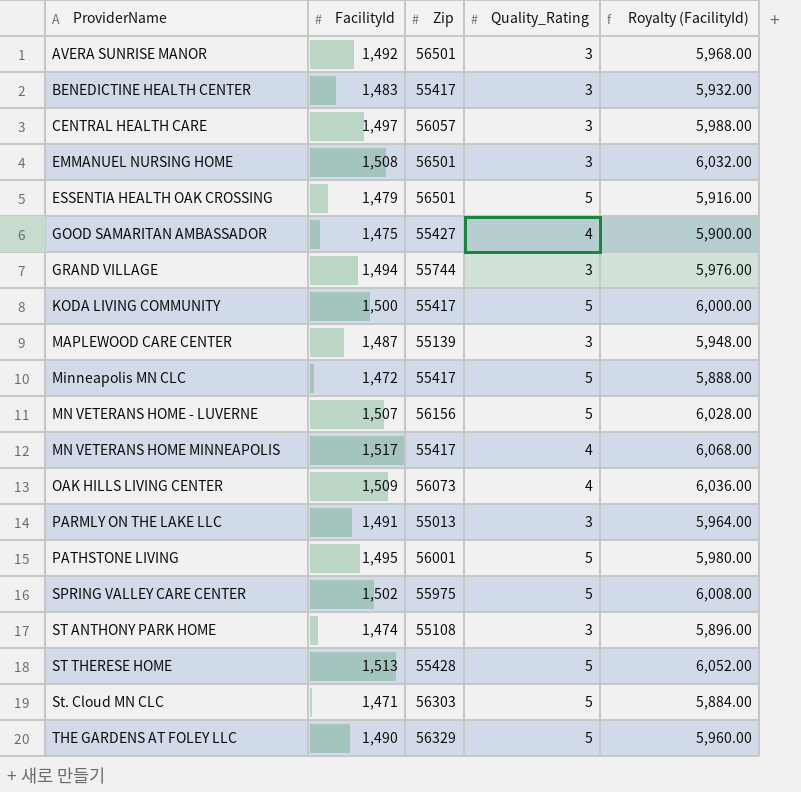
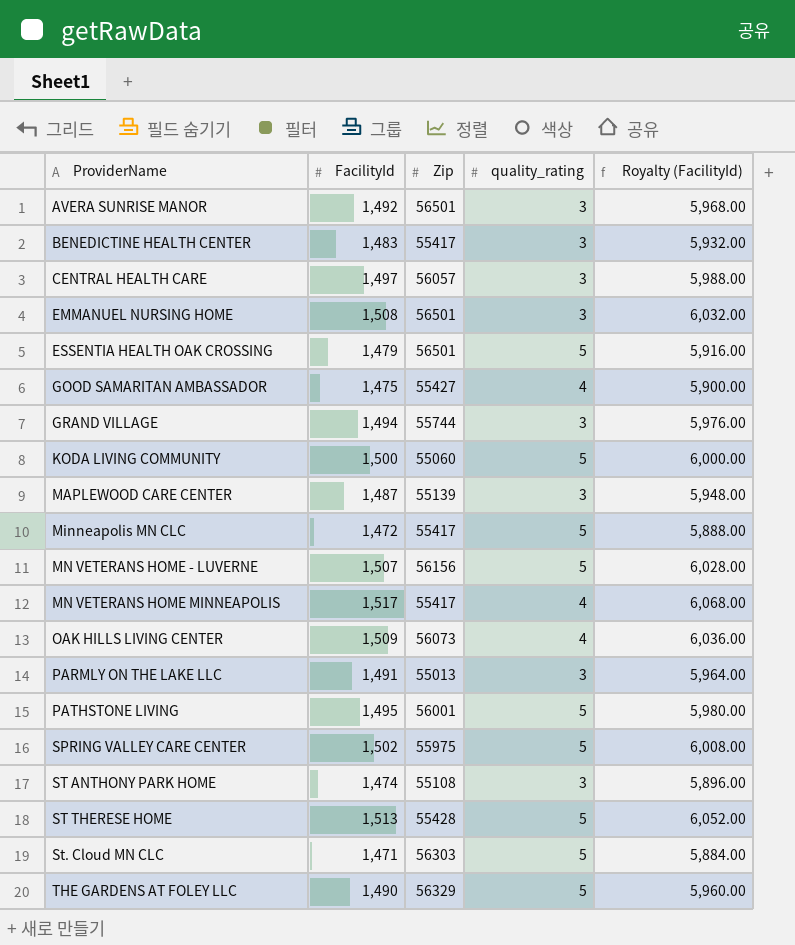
column name: Quality_Rating -> quality_rating
KODA LIVING COMMUNITY | Zip: 55417 -> 55060

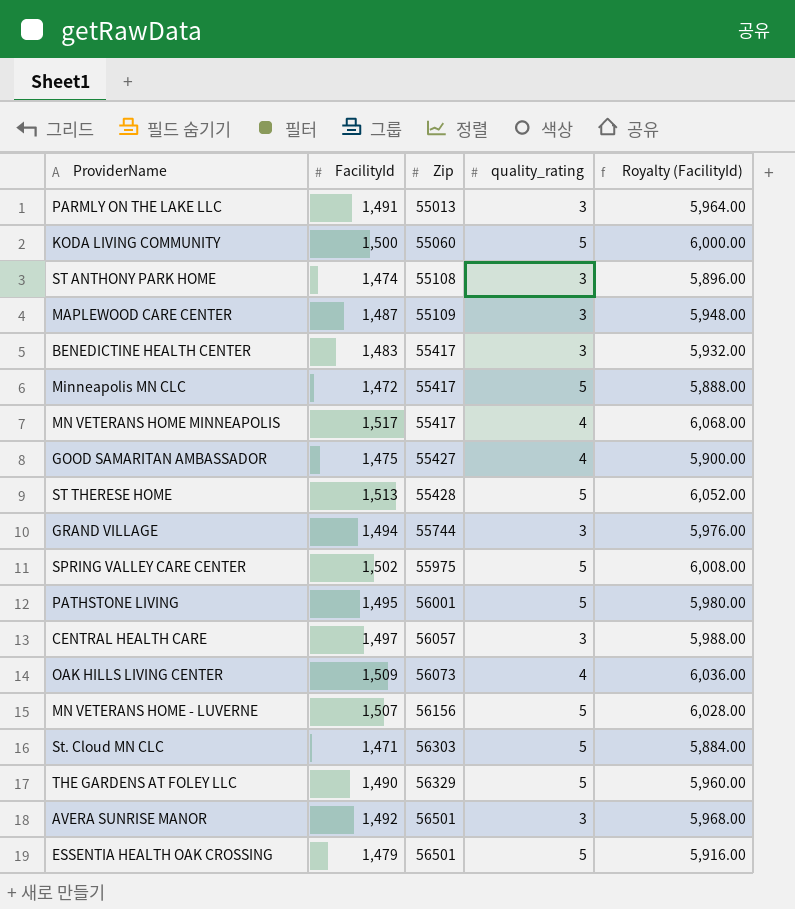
row order: ProviderName ascending -> Zip ascending
row EMMANUEL NURSING HOME: 1,508 | 56501 | 3 | 6,032.00 -> none
MAPLEWOOD CARE CENTER | Zip: 55139 -> 55109

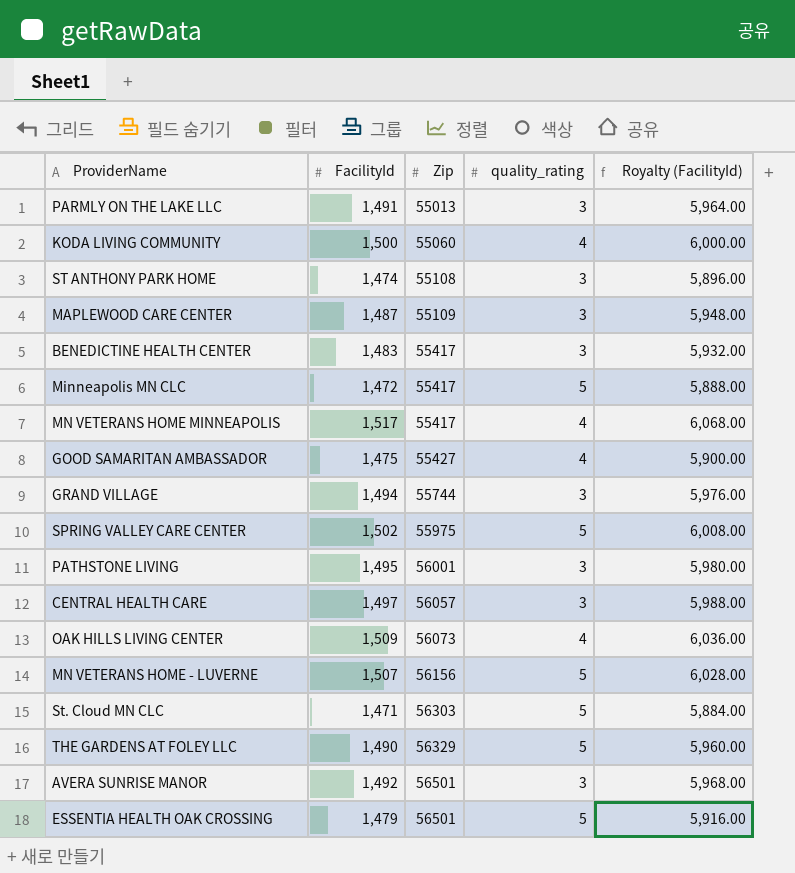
row ST THERESE HOME: 1,513 | 55428 | 5 | 6,052.00 -> none
KODA LIVING COMMUNITY | quality_rating: 5 -> 4
PATHSTONE LIVING | quality_rating: 5 -> 3

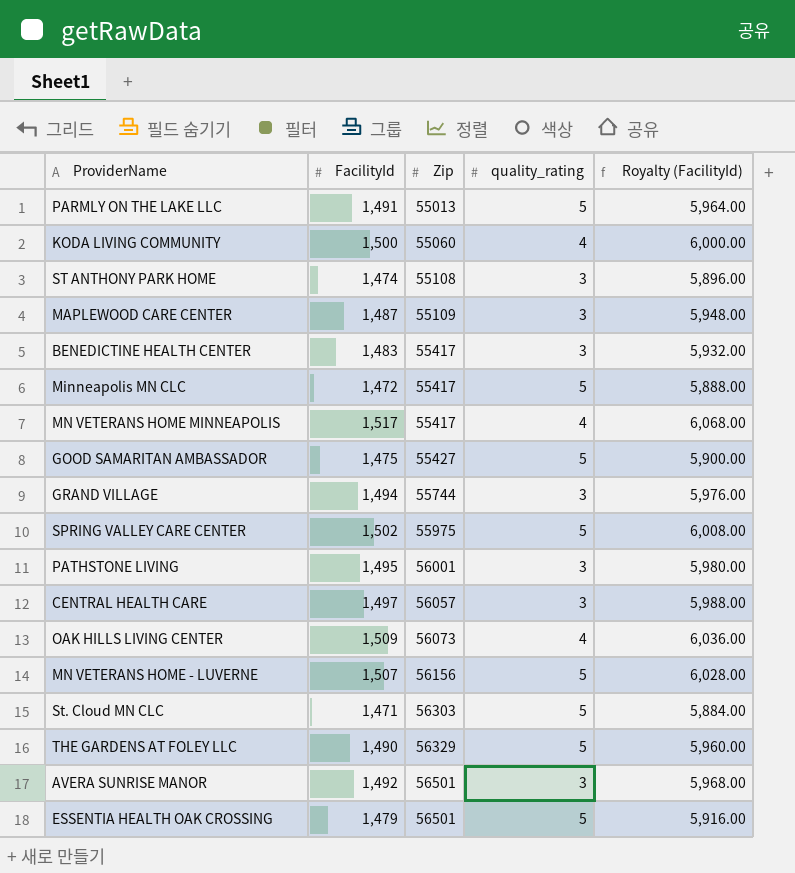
PARMLY ON THE LAKE LLC | quality_rating: 3 -> 5
GOOD SAMARITAN AMBASSADOR | quality_rating: 4 -> 5

